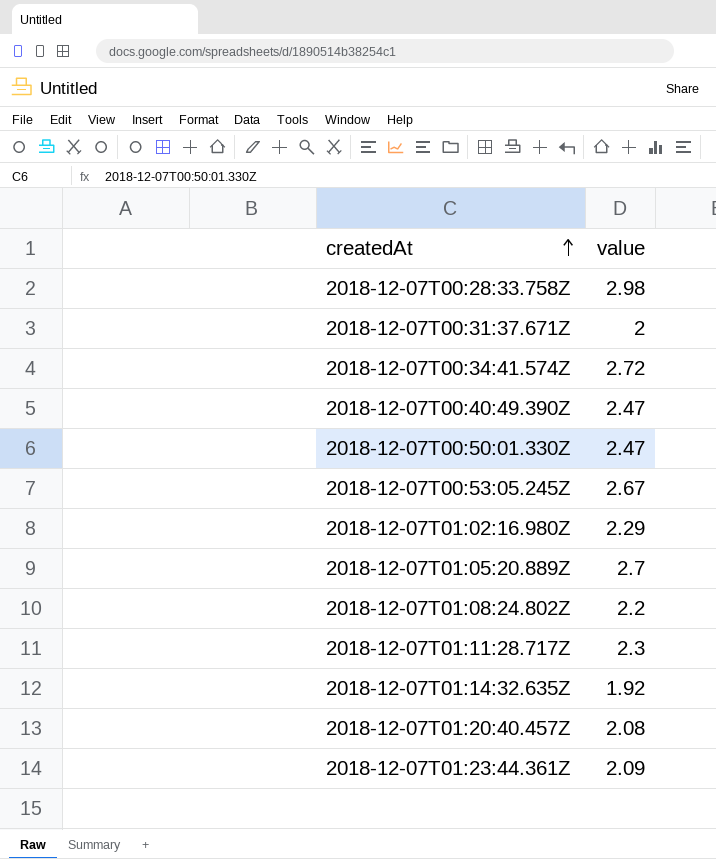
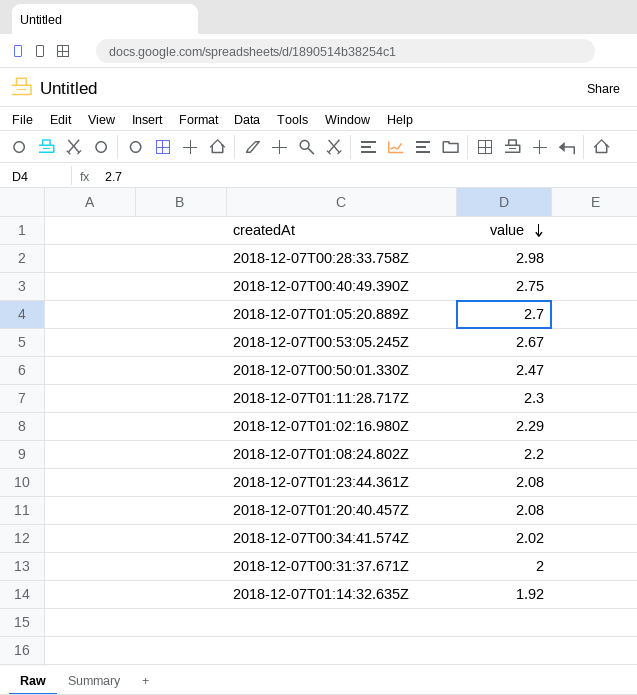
row order: createdAt ascending -> value descending
2018-12-07T00:40:49.390Z | value: 2.47 -> 2.75
2018-12-07T01:23:44.361Z | value: 2.09 -> 2.08
2018-12-07T00:34:41.574Z | value: 2.72 -> 2.02

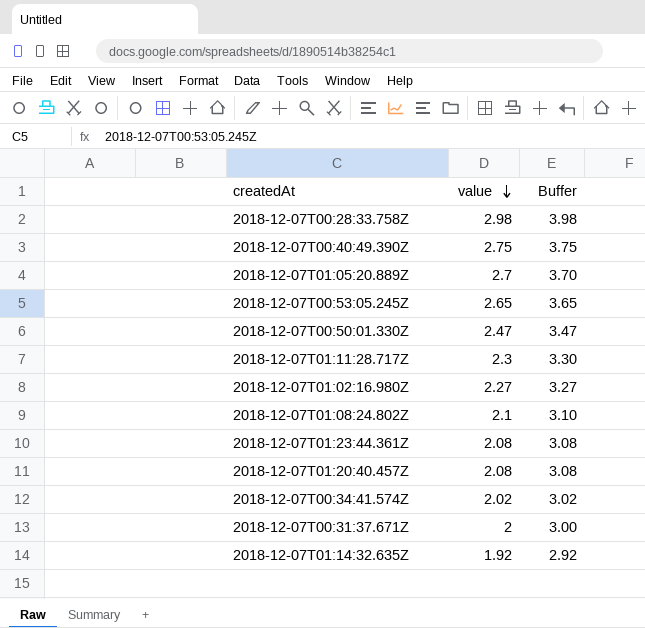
column Buffer | formula: none -> [value] + 1
2018-12-07T00:53:05.245Z | value: 2.67 -> 2.65
2018-12-07T01:02:16.980Z | value: 2.29 -> 2.27
2018-12-07T01:08:24.802Z | value: 2.2 -> 2.1

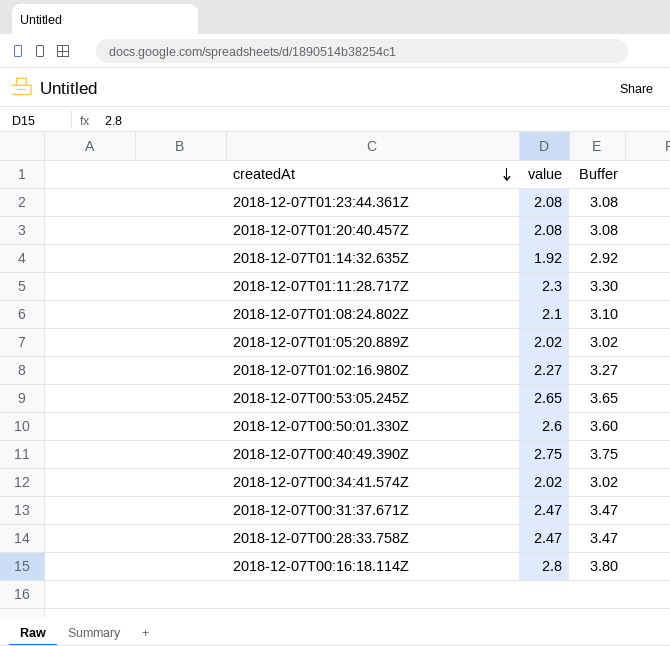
row order: value descending -> createdAt descending
2018-12-07T01:05:20.889Z | value: 2.7 -> 2.02
2018-12-07T01:05:20.889Z | Buffer: 3.70 -> 3.02
2018-12-07T00:50:01.330Z | value: 2.47 -> 2.6
2018-12-07T00:50:01.330Z | Buffer: 3.47 -> 3.60
2018-12-07T00:31:37.671Z | value: 2 -> 2.47
2018-12-07T00:31:37.671Z | Buffer: 3.00 -> 3.47
2018-12-07T00:28:33.758Z | value: 2.98 -> 2.47
2018-12-07T00:28:33.758Z | Buffer: 3.98 -> 3.47
row 2018-12-07T00:16:18.114Z: none -> 2.8 | 3.80

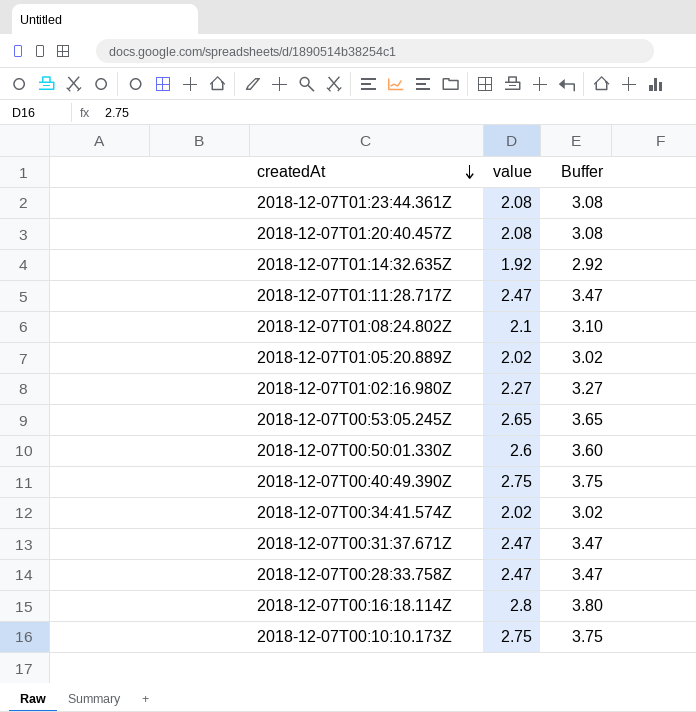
2018-12-07T01:11:28.717Z | value: 2.3 -> 2.47
2018-12-07T01:11:28.717Z | Buffer: 3.30 -> 3.47
row 2018-12-07T00:10:10.173Z: none -> 2.75 | 3.75

